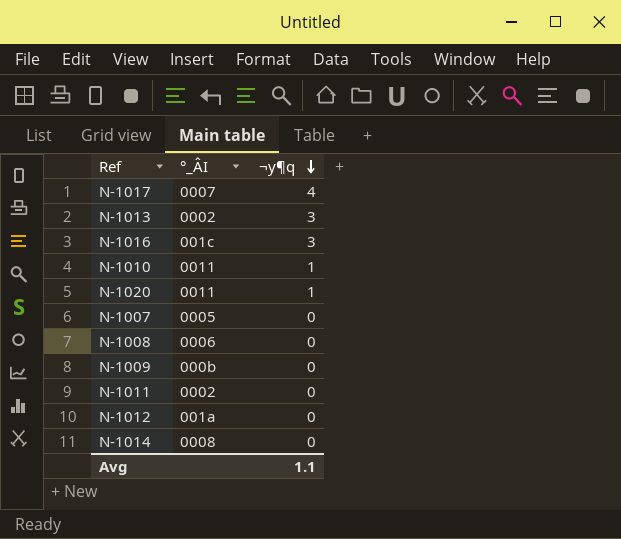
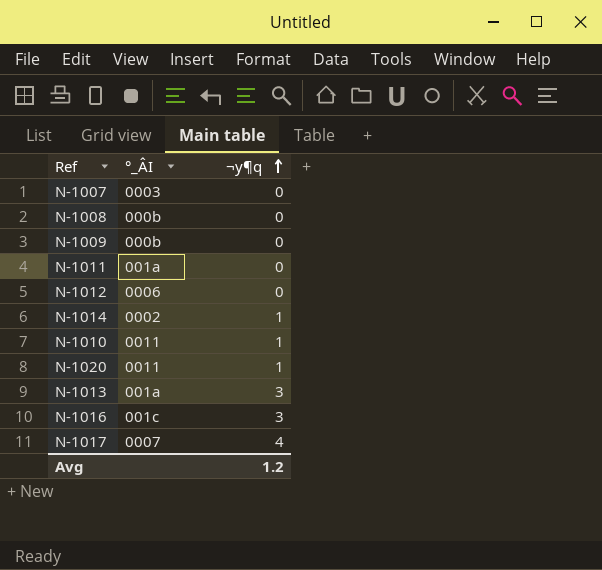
row order: ¬y¶q descending -> ¬y¶q ascending
N-1007 | °_ÂI: 0005 -> 0003
N-1008 | °_ÂI: 0006 -> 000b
N-1011 | °_ÂI: 0002 -> 001a
N-1012 | °_ÂI: 001a -> 0006
N-1014 | °_ÂI: 0008 -> 0002
N-1014 | ¬y¶q: 0 -> 1
N-1013 | °_ÂI: 0002 -> 001a
Avg | ¬y¶q: 1.1 -> 1.2

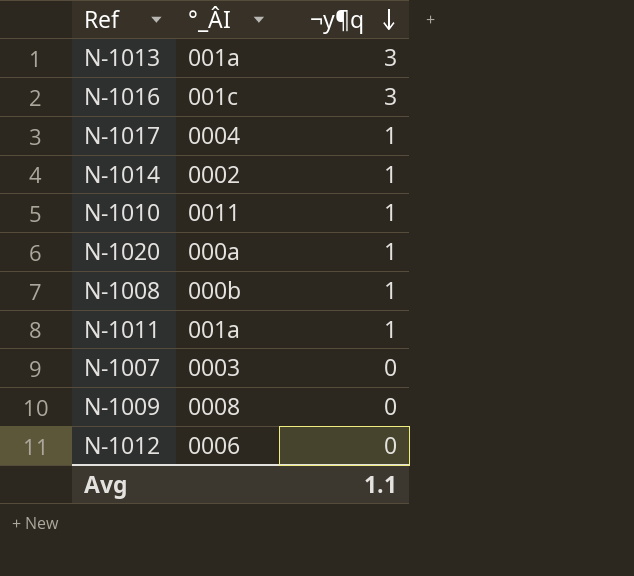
row order: ¬y¶q ascending -> ¬y¶q descending
N-1017 | °_ÂI: 0007 -> 0004
N-1017 | ¬y¶q: 4 -> 1
N-1020 | °_ÂI: 0011 -> 000a
N-1008 | ¬y¶q: 0 -> 1
N-1011 | ¬y¶q: 0 -> 1
N-1009 | °_ÂI: 000b -> 0008
Avg | ¬y¶q: 1.2 -> 1.1

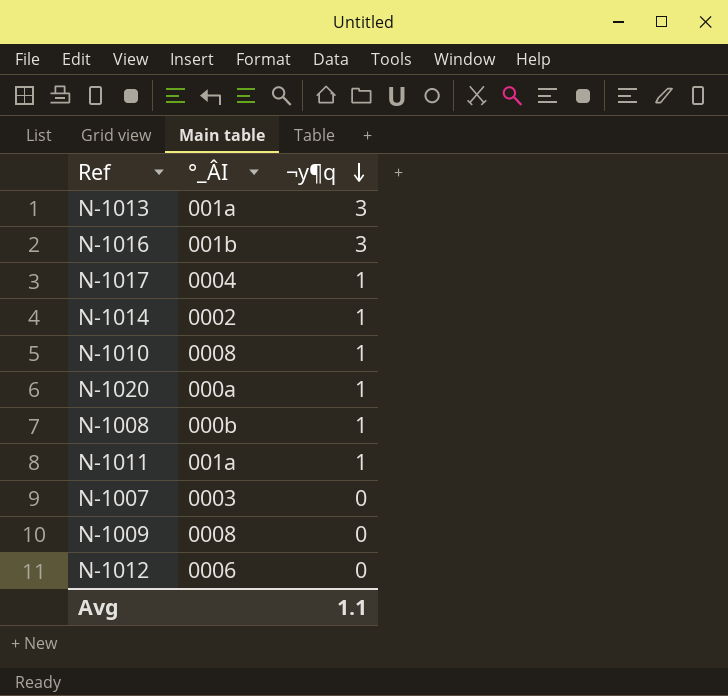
N-1016 | °_ÂI: 001c -> 001b
N-1010 | °_ÂI: 0011 -> 0008

